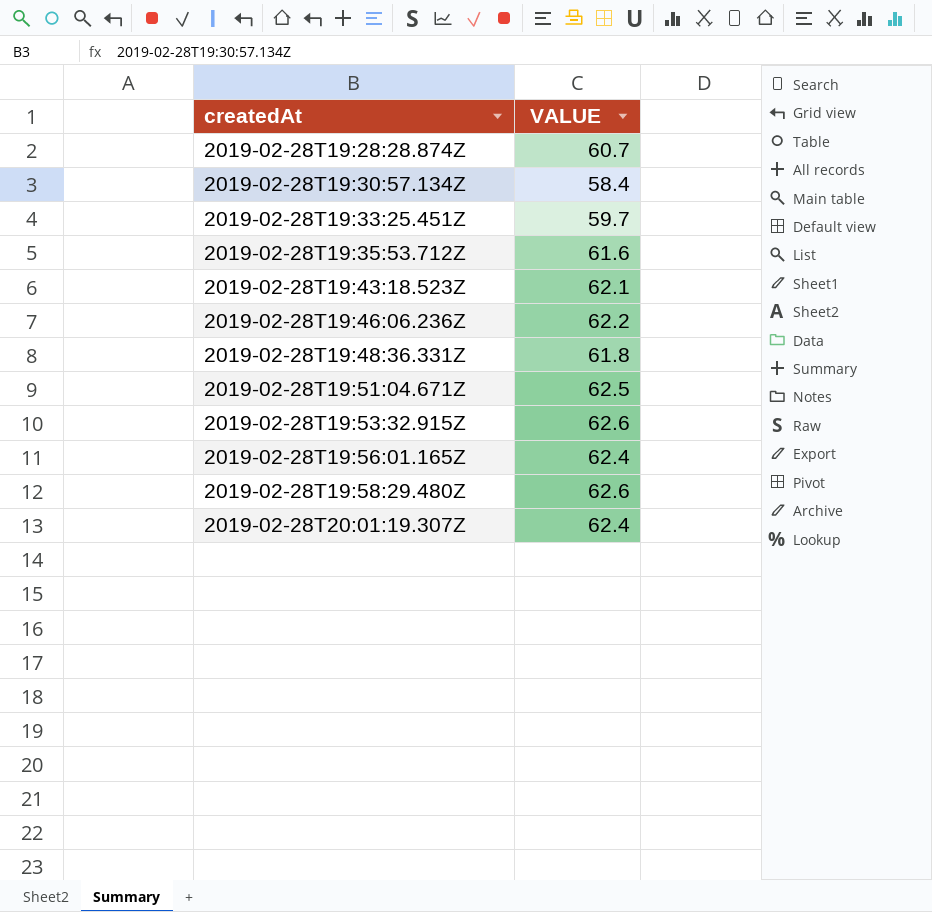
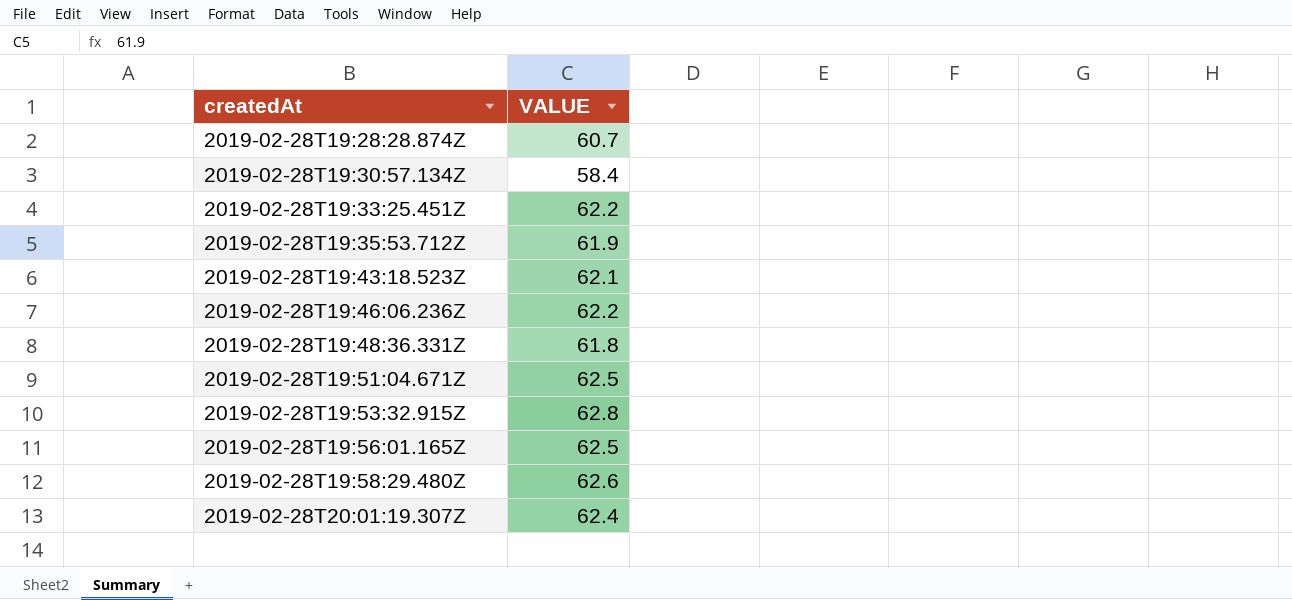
2019-02-28T19:33:25.451Z | VALUE: 59.7 -> 62.2
2019-02-28T19:35:53.712Z | VALUE: 61.6 -> 61.9
2019-02-28T19:53:32.915Z | VALUE: 62.6 -> 62.8
2019-02-28T19:56:01.165Z | VALUE: 62.4 -> 62.5

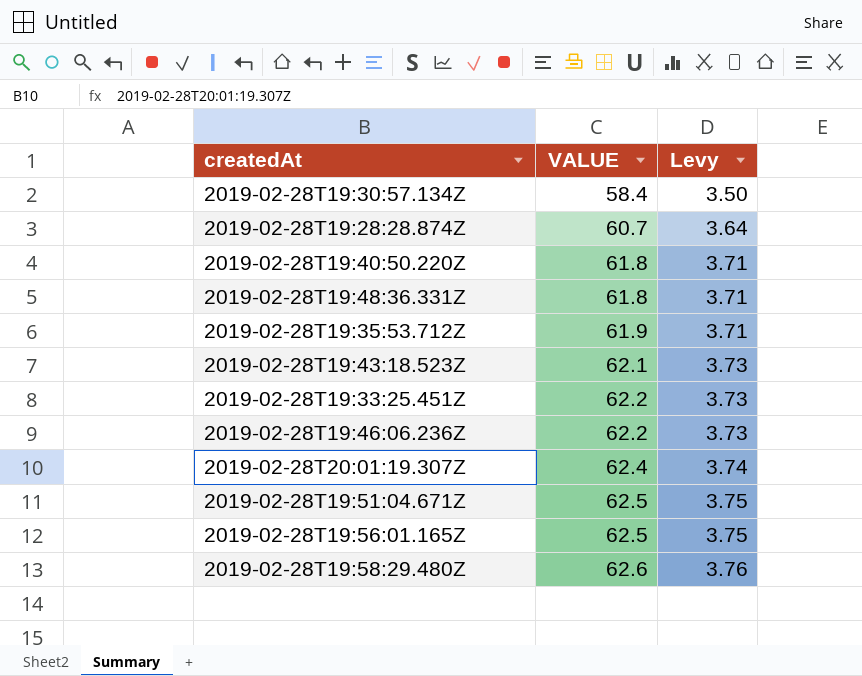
row order: createdAt ascending -> VALUE ascending
column Levy | formula: none -> [VALUE] * 0.06
row 2019-02-28T19:53:32.915Z: 62.8 -> none
row 2019-02-28T19:40:50.220Z: none -> 61.8 | 3.71

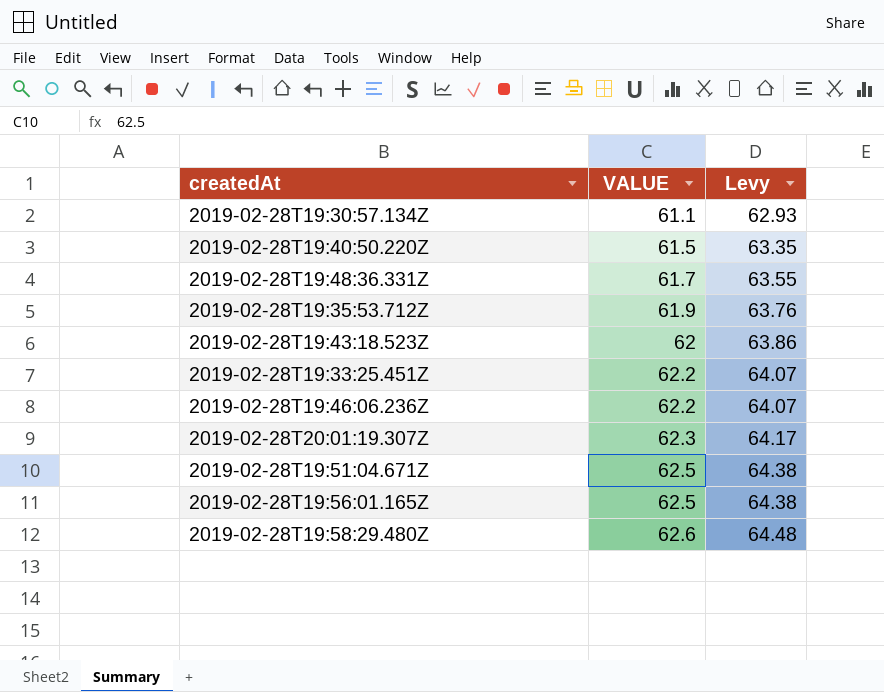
column Levy | formula: [VALUE] * 0.06 -> [VALUE] * 1.03
row 2019-02-28T19:28:28.874Z: 60.7 | 3.64 -> none
2019-02-28T19:30:57.134Z | VALUE: 58.4 -> 61.1
2019-02-28T19:40:50.220Z | VALUE: 61.8 -> 61.5
2019-02-28T19:48:36.331Z | VALUE: 61.8 -> 61.7
2019-02-28T19:43:18.523Z | VALUE: 62.1 -> 62
2019-02-28T20:01:19.307Z | VALUE: 62.4 -> 62.3

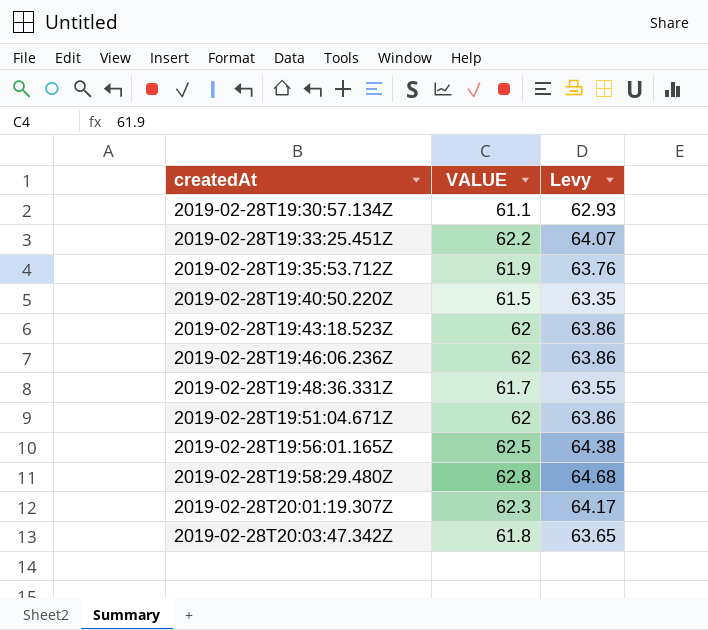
row order: VALUE ascending -> createdAt ascending
2019-02-28T19:46:06.236Z | VALUE: 62.2 -> 62
2019-02-28T19:46:06.236Z | Levy: 64.07 -> 63.86
2019-02-28T19:51:04.671Z | VALUE: 62.5 -> 62
2019-02-28T19:51:04.671Z | Levy: 64.38 -> 63.86
2019-02-28T19:58:29.480Z | VALUE: 62.6 -> 62.8
2019-02-28T19:58:29.480Z | Levy: 64.48 -> 64.68
row 2019-02-28T20:03:47.342Z: none -> 61.8 | 63.65

